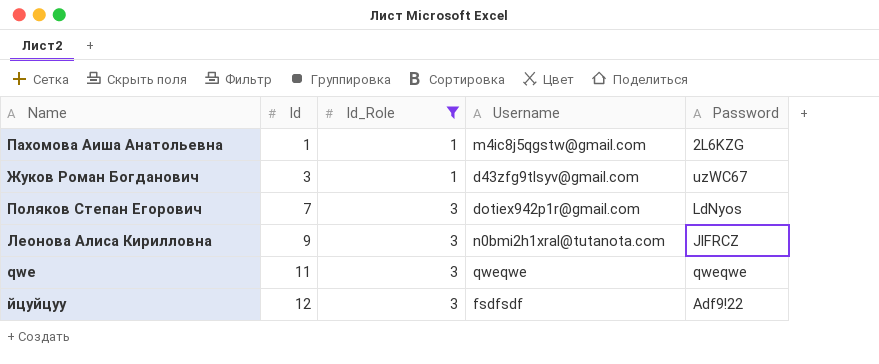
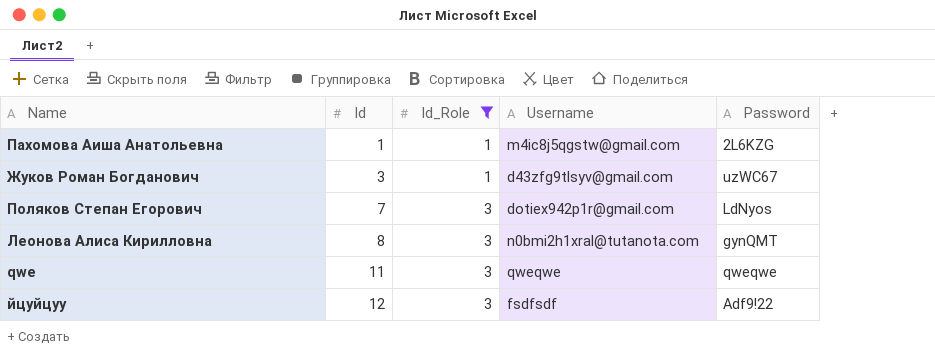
Леонова Алиса Кирилловна | Id: 9 -> 8
Леонова Алиса Кирилловна | Password: JlFRCZ -> gynQMT

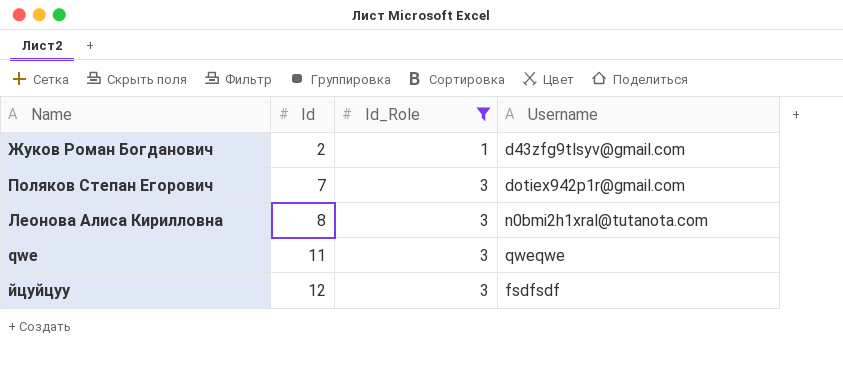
column Password | position: 5 -> none
row Пахомова Аиша Анатольевна: 1 | 1 | m4ic8j5qgstw@gmail.com | 2L6KZG -> none
Жуков Роман Богданович | Id: 3 -> 2

